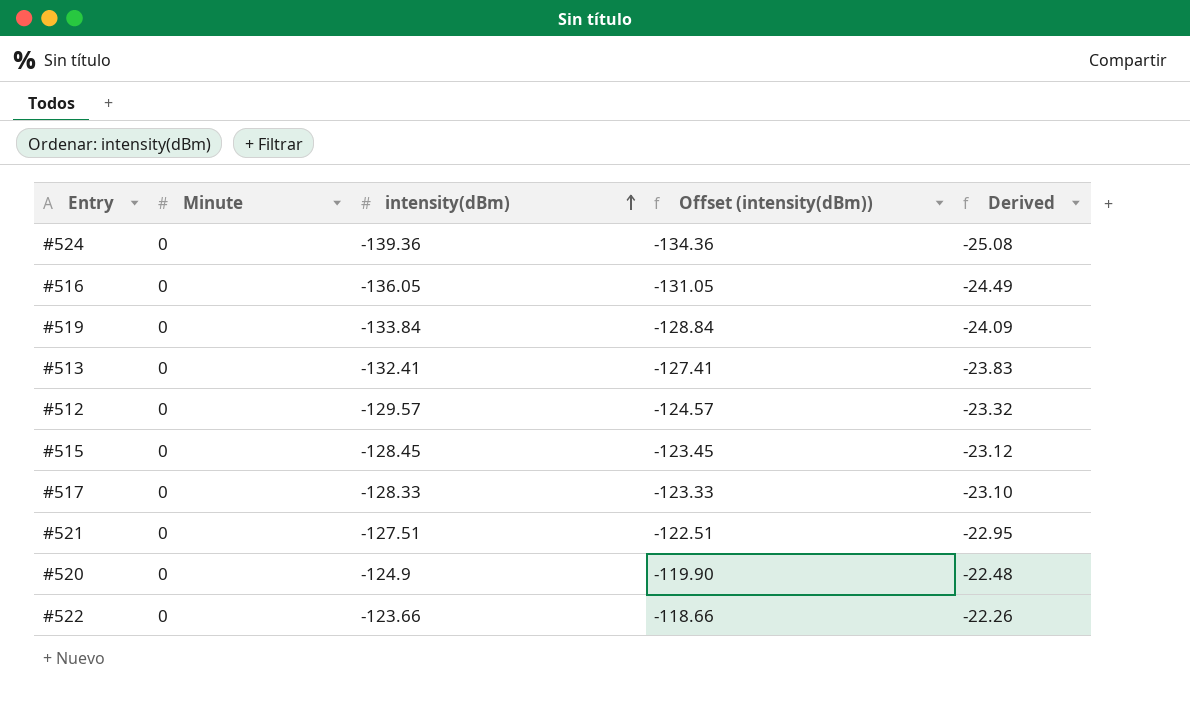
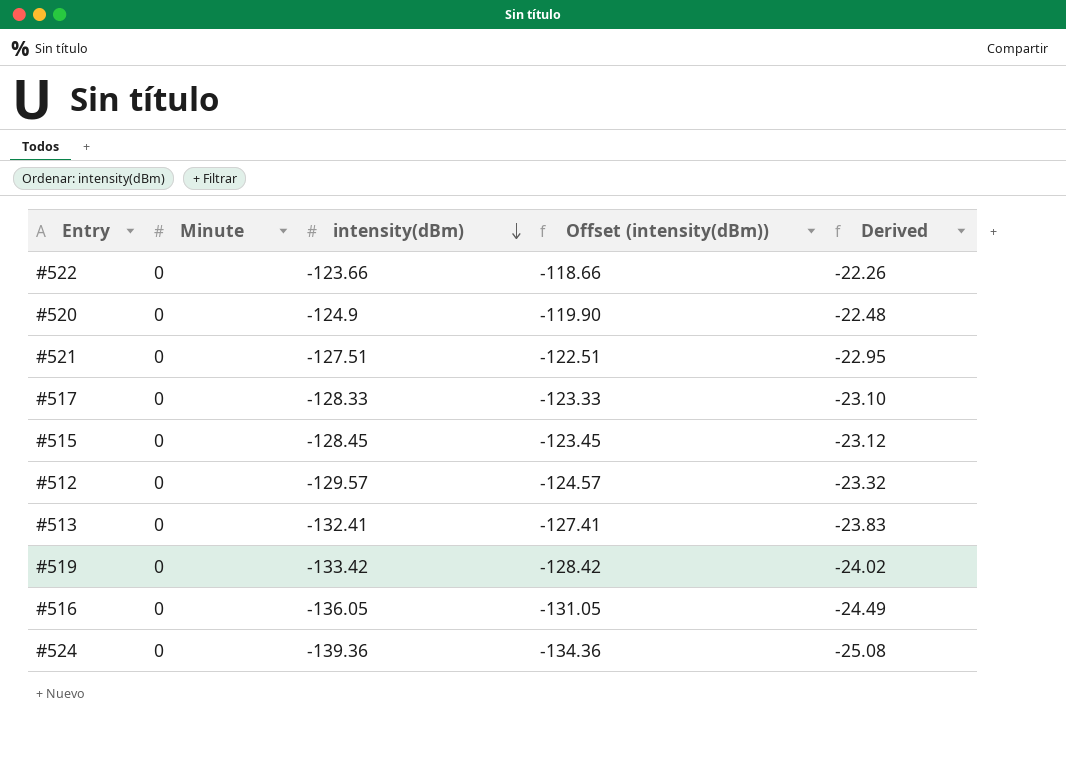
row order: intensity(dBm) ascending -> intensity(dBm) descending
#519 | intensity(dBm): -133.84 -> -133.42
#519 | Offset (intensity(dBm)): -128.84 -> -128.42
#519 | Derived: -24.09 -> -24.02

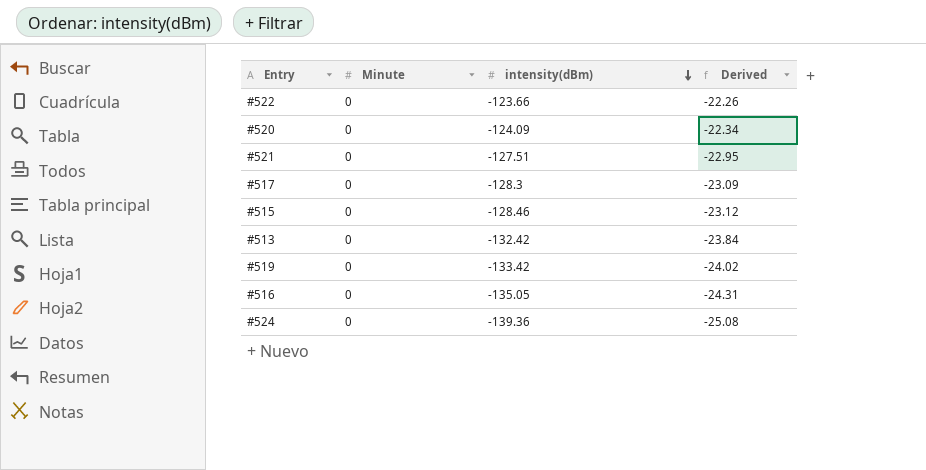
column Offset (intensity(dBm)) | formula: [intensity(dBm)] + 5 -> none
row #512: 0 | -129.57 | -124.57 | -23.32 -> none
#520 | intensity(dBm): -124.9 -> -124.09
#520 | Derived: -22.48 -> -22.34
#517 | intensity(dBm): -128.33 -> -128.3
#517 | Derived: -23.10 -> -23.09
#515 | intensity(dBm): -128.45 -> -128.46
#513 | intensity(dBm): -132.41 -> -132.42
#513 | Derived: -23.83 -> -23.84
#516 | intensity(dBm): -136.05 -> -135.05
#516 | Derived: -24.49 -> -24.31

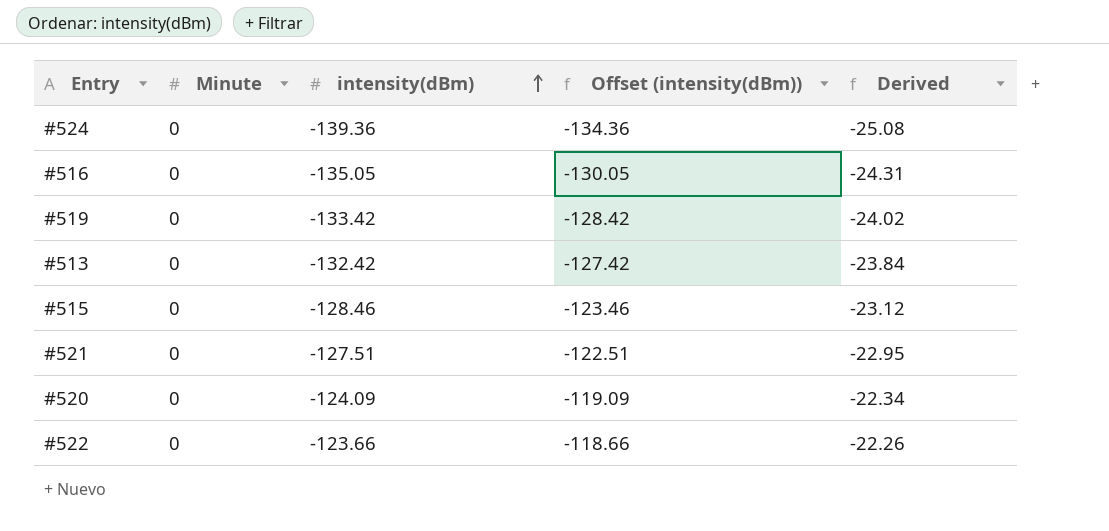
row order: intensity(dBm) descending -> intensity(dBm) ascending
column Offset (intensity(dBm)) | formula: none -> [intensity(dBm)] + 5
row #517: 0 | -128.3 | -23.09 -> none

